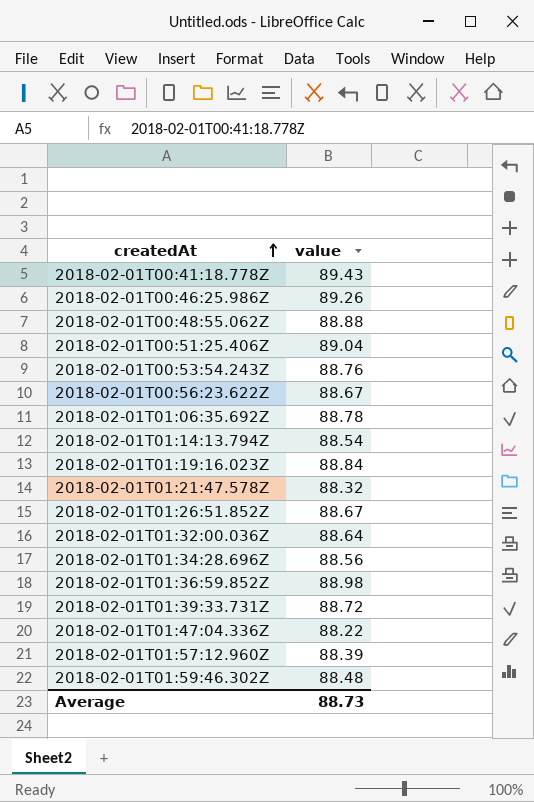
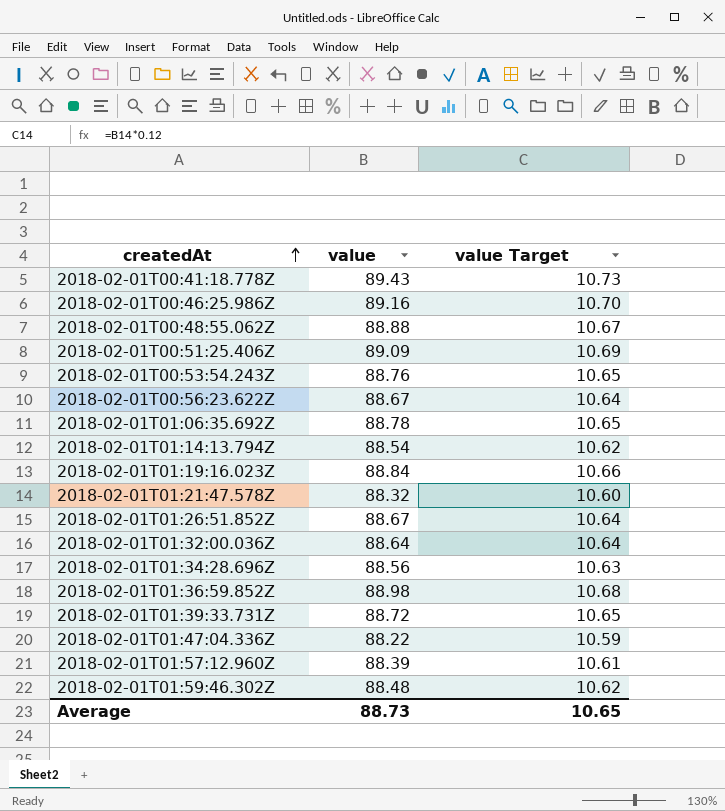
column value Target | formula: none -> [value] * 0.12
2018-02-01T00:46:25.986Z | value: 89.26 -> 89.16
2018-02-01T00:51:25.406Z | value: 89.04 -> 89.09

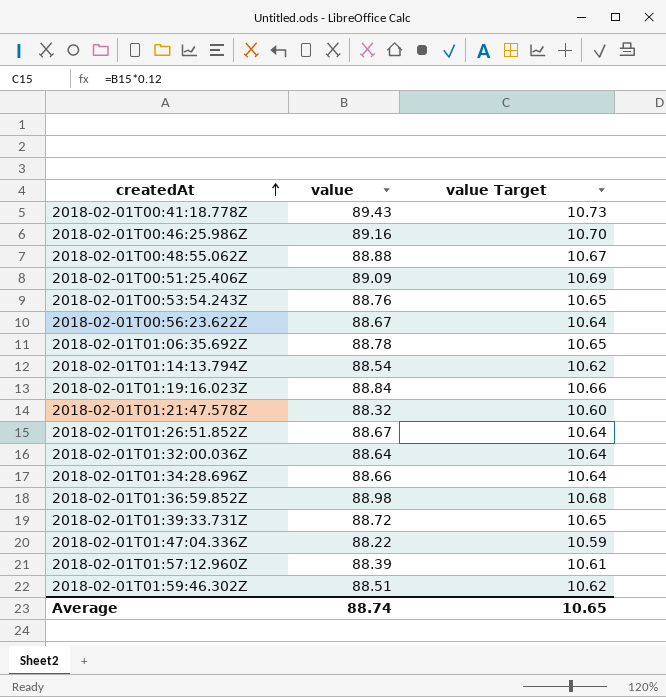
2018-02-01T01:34:28.696Z | value: 88.56 -> 88.66
2018-02-01T01:34:28.696Z | value Target: 10.63 -> 10.64
2018-02-01T01:59:46.302Z | value: 88.48 -> 88.51
Average | value: 88.73 -> 88.74

